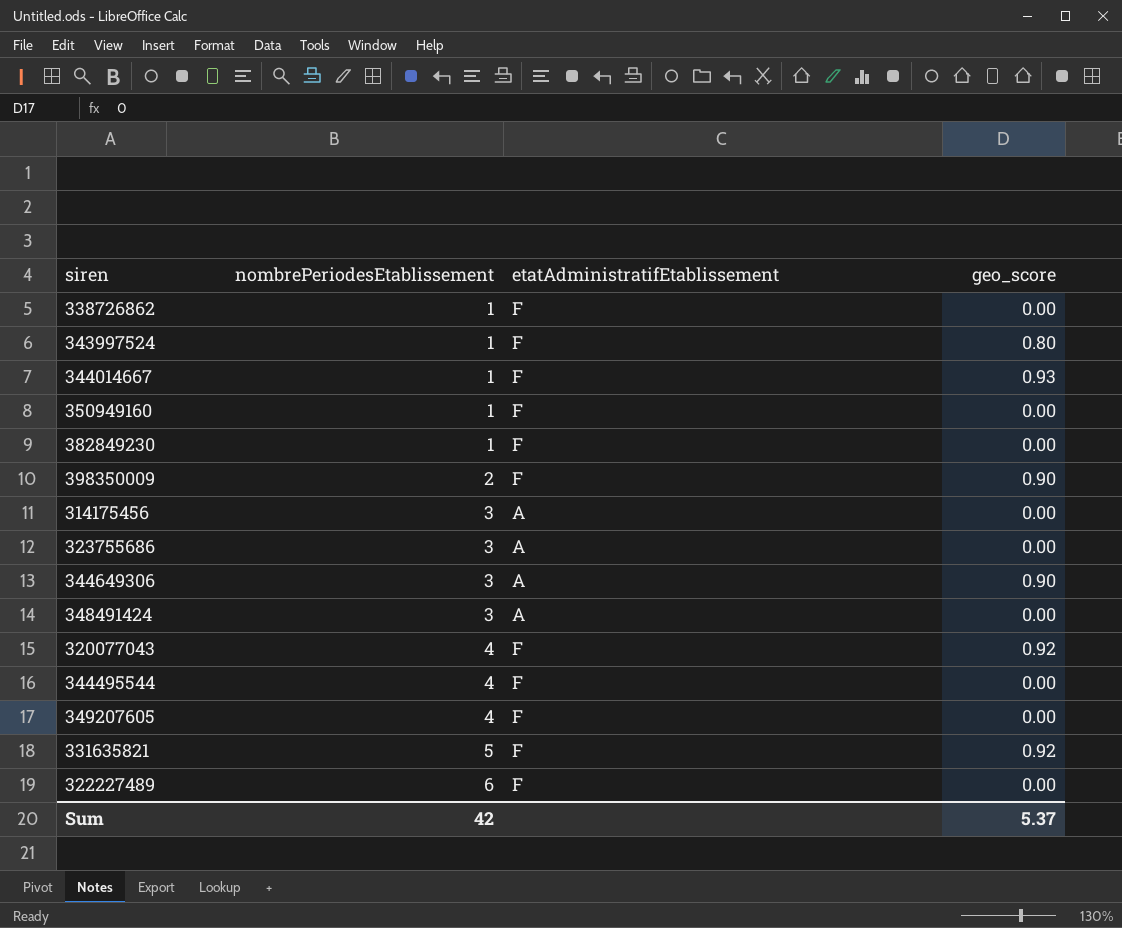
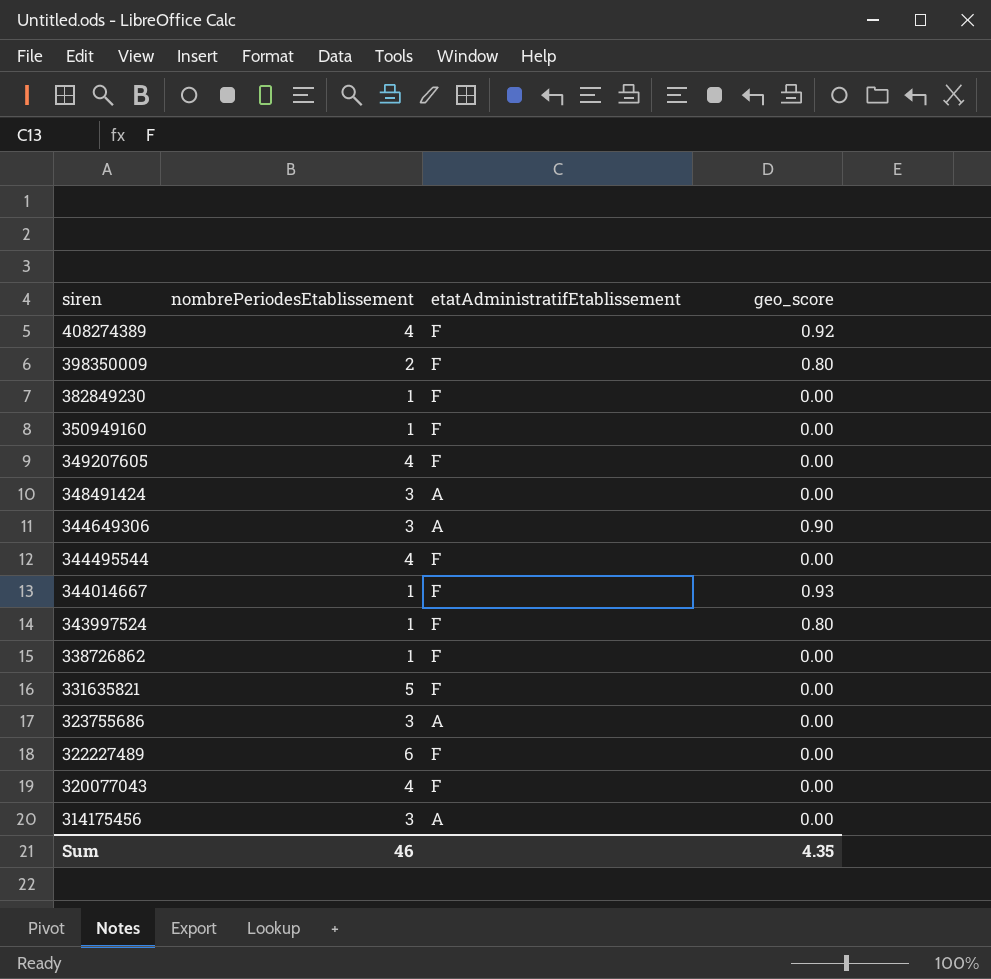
row order: nombrePeriodesEtablissement ascending -> siren descending
row 408274389: none -> 4 | F | 0.92
398350009 | geo_score: 0.90 -> 0.80
331635821 | geo_score: 0.92 -> 0.00
320077043 | geo_score: 0.92 -> 0.00
Sum | nombrePeriodesEtablissement: 42 -> 46
Sum | geo_score: 5.37 -> 4.35

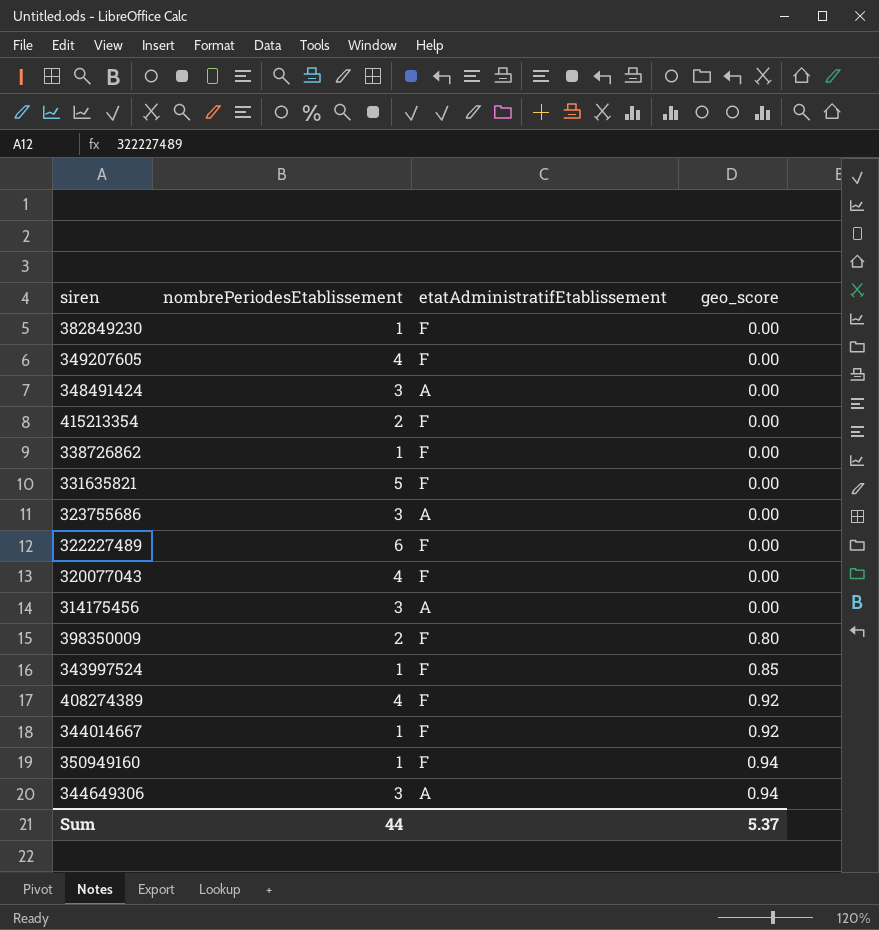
row order: siren descending -> geo_score ascending
row 344495544: 4 | F | 0.00 -> none
row 415213354: none -> 2 | F | 0.00
343997524 | geo_score: 0.80 -> 0.85
344014667 | geo_score: 0.93 -> 0.92
350949160 | geo_score: 0.00 -> 0.94
344649306 | geo_score: 0.90 -> 0.94
Sum | nombrePeriodesEtablissement: 46 -> 44
Sum | geo_score: 4.35 -> 5.37

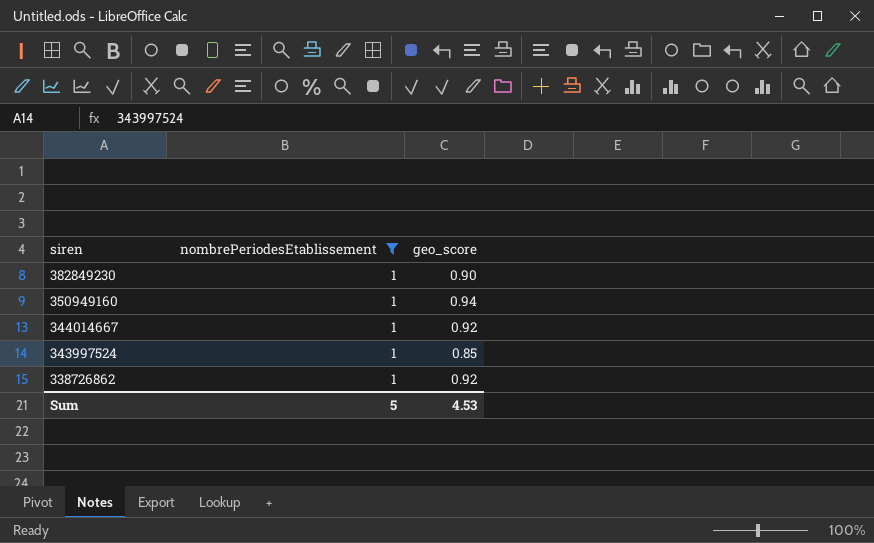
filter: none -> nombrePeriodesEtablissement = 1
row order: geo_score ascending -> siren descending
column etatAdministratifEtablissement | position: 3 -> none
382849230 | geo_score: 0.00 -> 0.90
338726862 | geo_score: 0.00 -> 0.92
Sum | nombrePeriodesEtablissement: 44 -> 5
Sum | geo_score: 5.37 -> 4.53

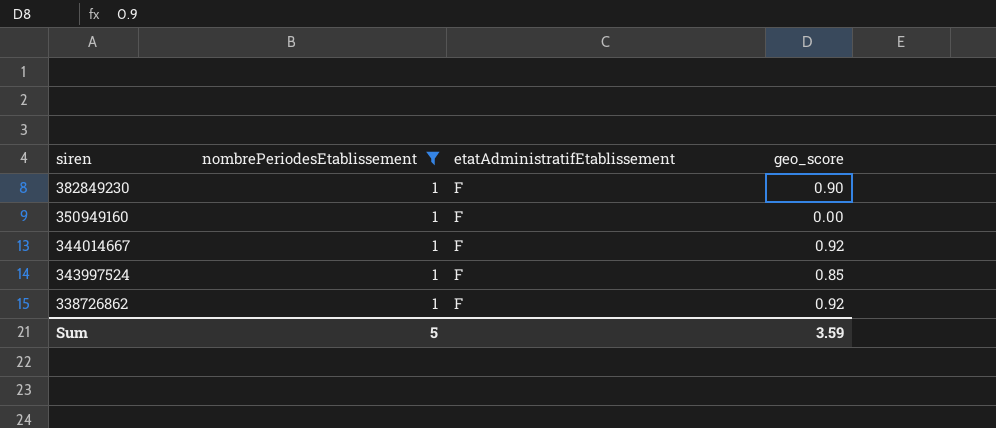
column etatAdministratifEtablissement | position: none -> 3
350949160 | geo_score: 0.94 -> 0.00
Sum | geo_score: 4.53 -> 3.59

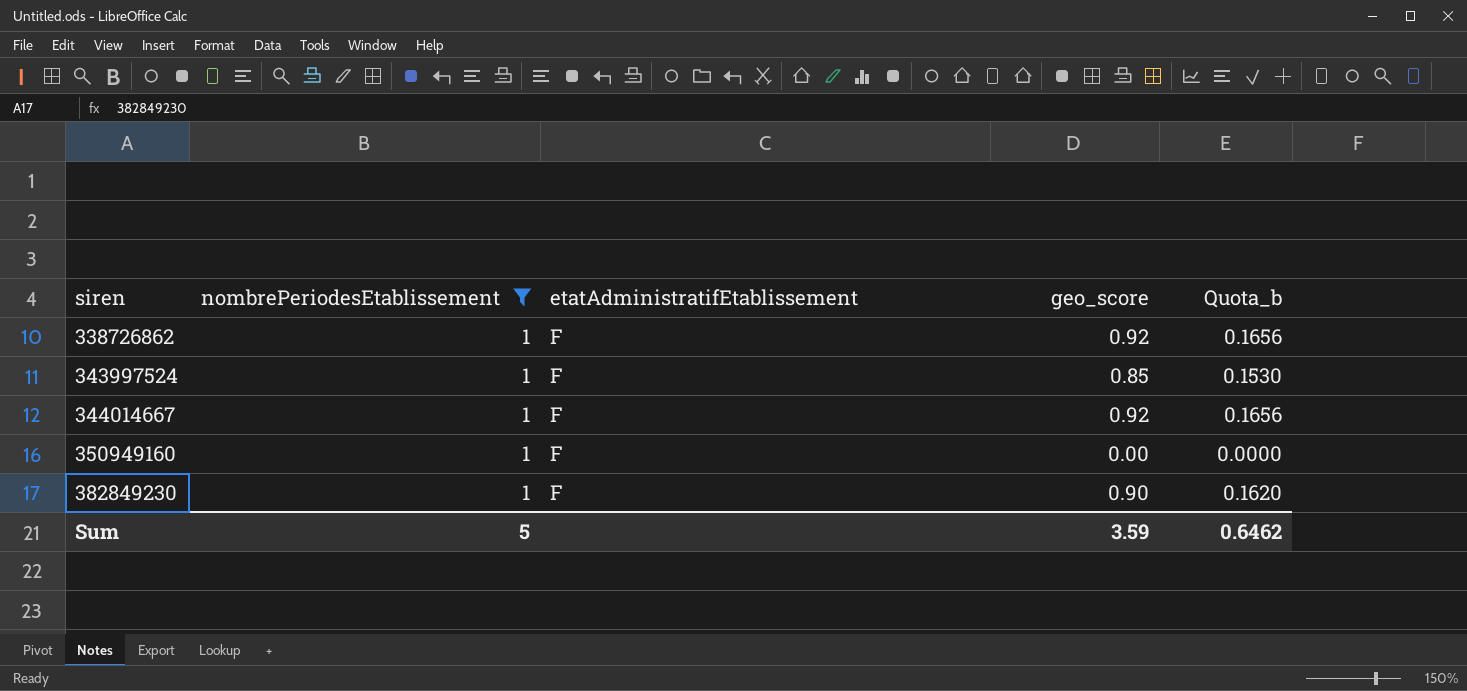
row order: siren descending -> siren ascending
column Quota_b | formula: none -> [geo_score] * 0.18

